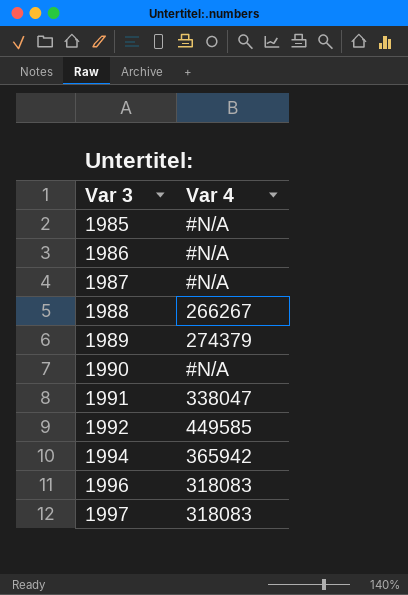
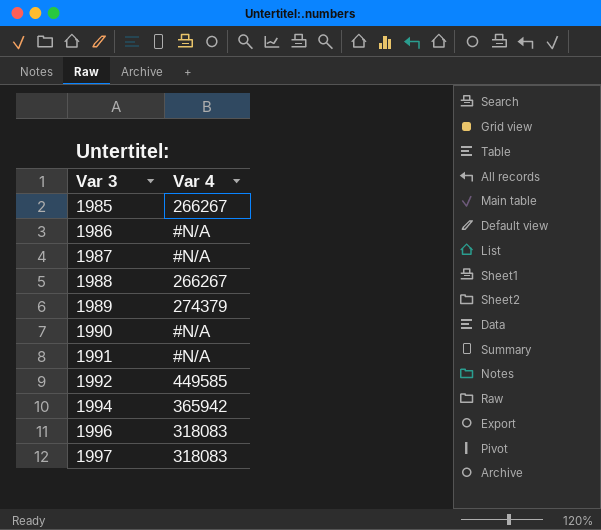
1985 | Var 4: #N/A -> 266267
1991 | Var 4: 338047 -> #N/A

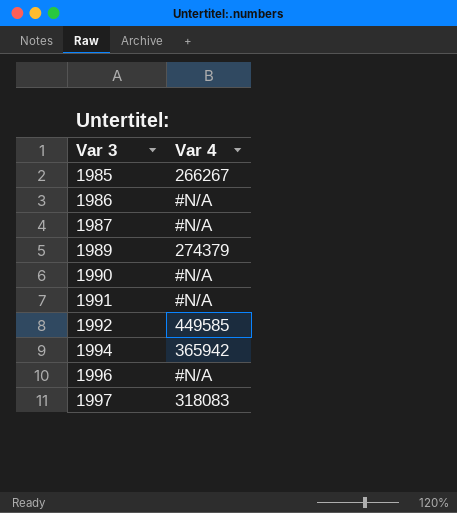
row 1988: 266267 -> none
1996 | Var 4: 318083 -> #N/A

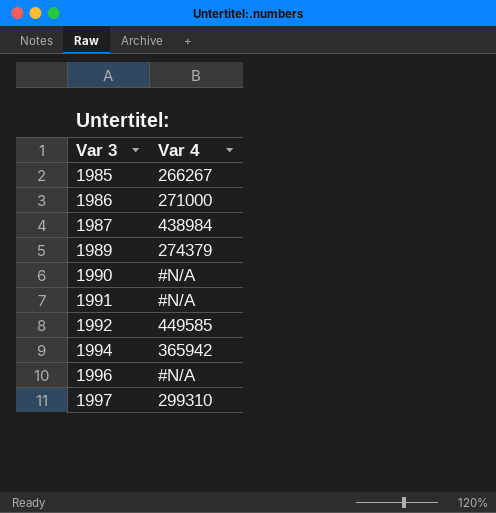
1986 | Var 4: #N/A -> 271000
1987 | Var 4: #N/A -> 438984
1997 | Var 4: 318083 -> 299310

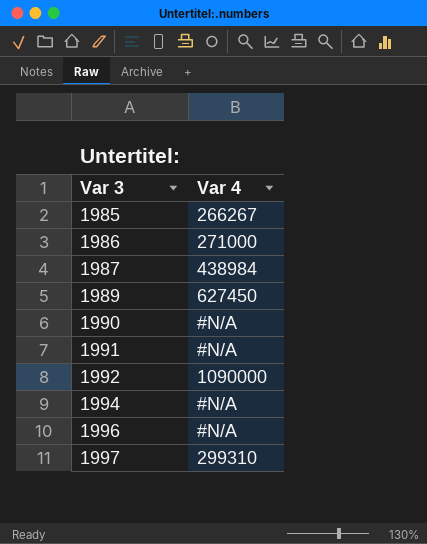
1989 | Var 4: 274379 -> 627450
1992 | Var 4: 449585 -> 1090000
1994 | Var 4: 365942 -> #N/A

